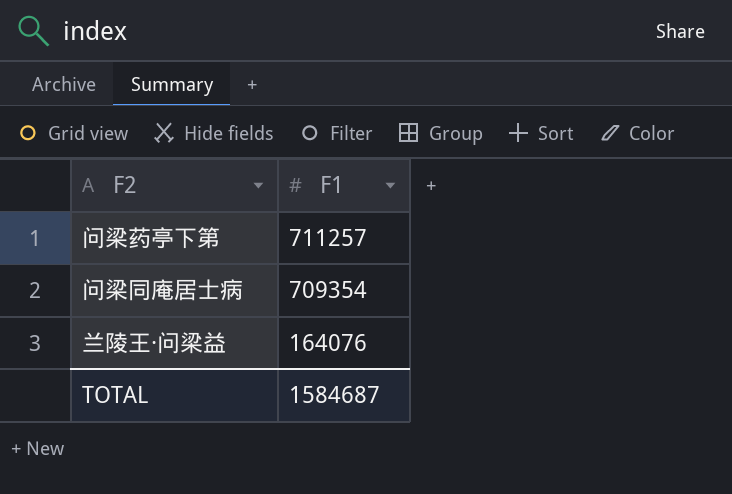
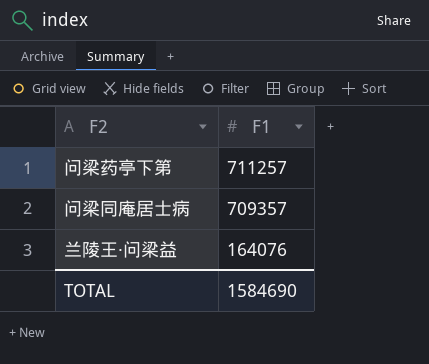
问梁同庵居士病 | F1: 709354 -> 709357
TOTAL | F1: 1584687 -> 1584690

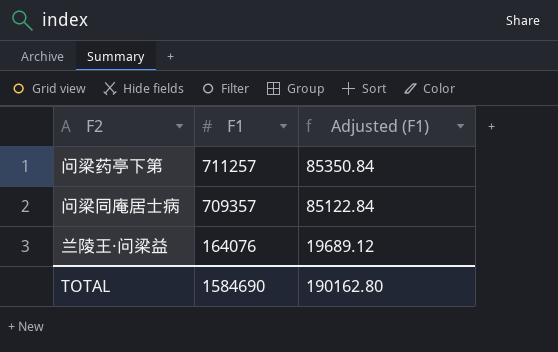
column Adjusted (F1) | formula: none -> [F1] * 0.12

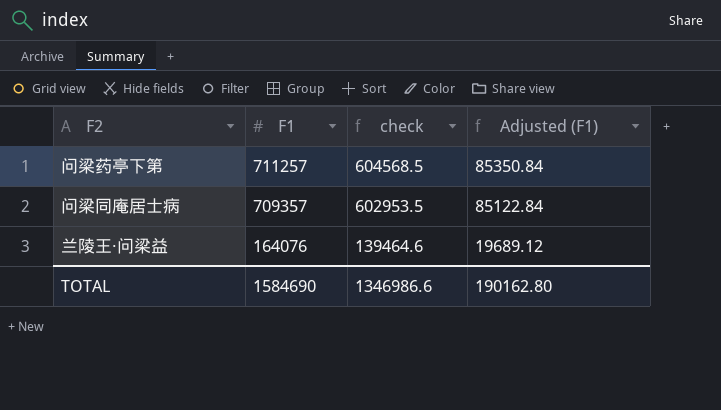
column check | formula: none -> [F1] * 0.85

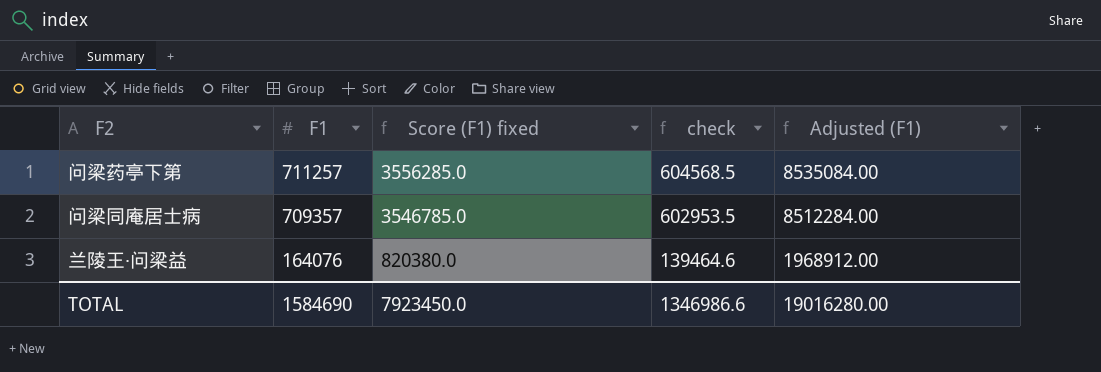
column Score (F1) fixed | formula: none -> [F1] * 5
column Adjusted (F1) | formula: [F1] * 0.12 -> [F1] * 12
TOTAL | Adjusted (F1): 190162.80 -> 19016280.00

